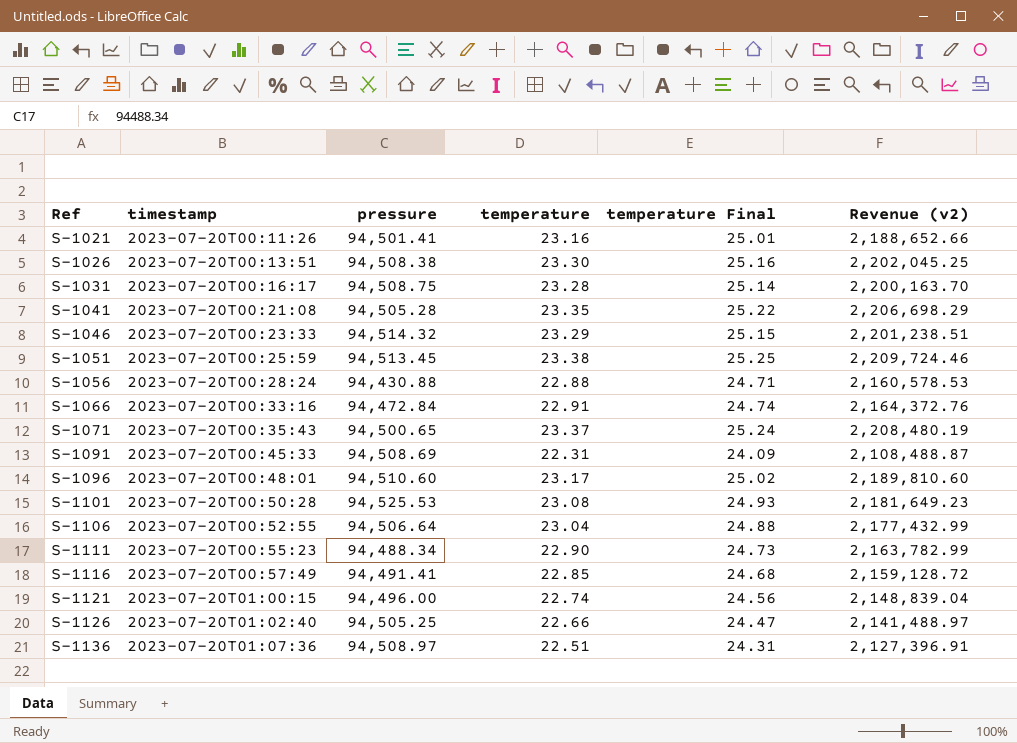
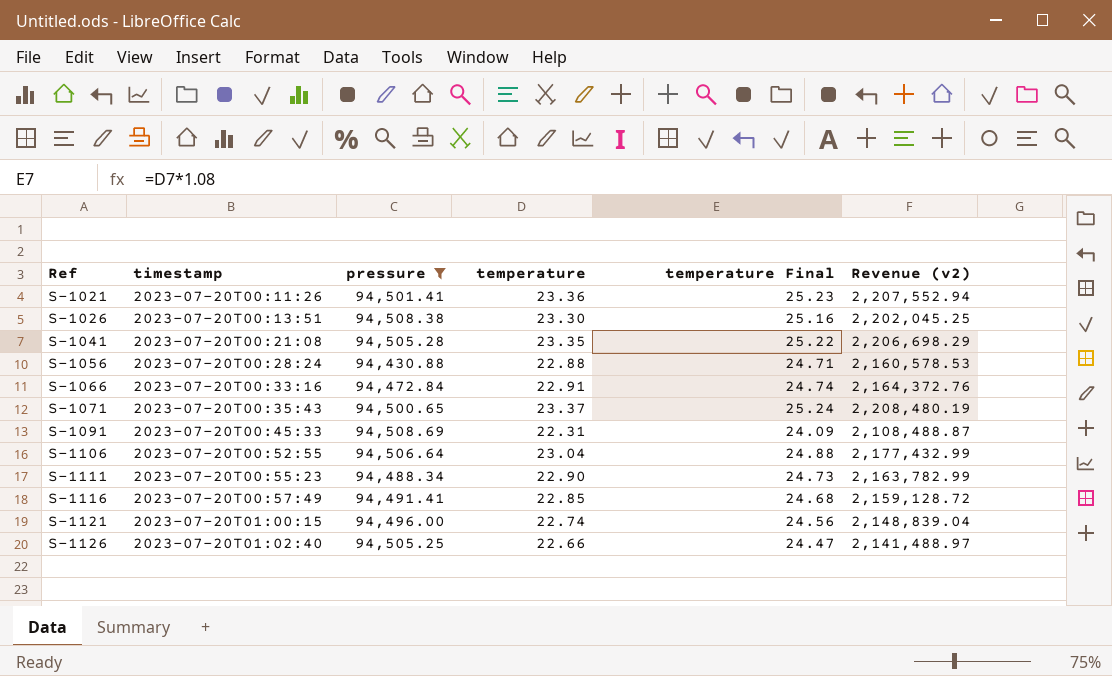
filter: none -> pressure <= 94,508.69
S-1021 | temperature: 23.16 -> 23.36
S-1021 | temperature Final: 25.01 -> 25.23
S-1021 | Revenue (v2): 2,188,652.66 -> 2,207,552.94

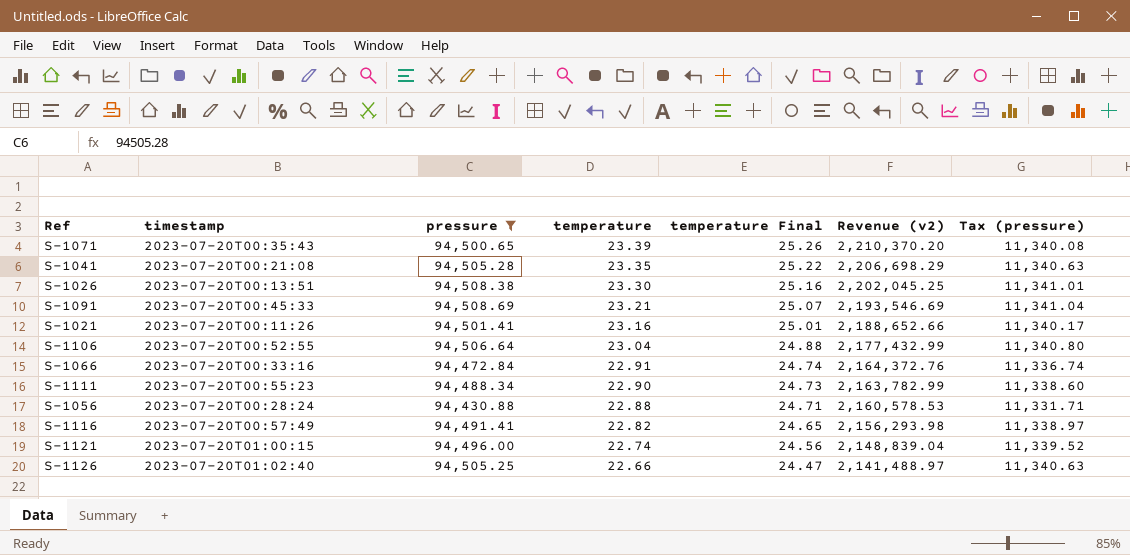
row order: Ref ascending -> temperature descending
column Tax (pressure) | formula: none -> [pressure] * 0.12
S-1071 | temperature: 23.37 -> 23.39
S-1071 | temperature Final: 25.24 -> 25.26
S-1071 | Revenue (v2): 2,208,480.19 -> 2,210,370.20
S-1091 | temperature: 22.31 -> 23.21
S-1091 | temperature Final: 24.09 -> 25.07
S-1091 | Revenue (v2): 2,108,488.87 -> 2,193,546.69
S-1021 | temperature: 23.36 -> 23.16
S-1021 | temperature Final: 25.23 -> 25.01
S-1021 | Revenue (v2): 2,207,552.94 -> 2,188,652.66
S-1116 | temperature: 22.85 -> 22.82
S-1116 | temperature Final: 24.68 -> 24.65
S-1116 | Revenue (v2): 2,159,128.72 -> 2,156,293.98

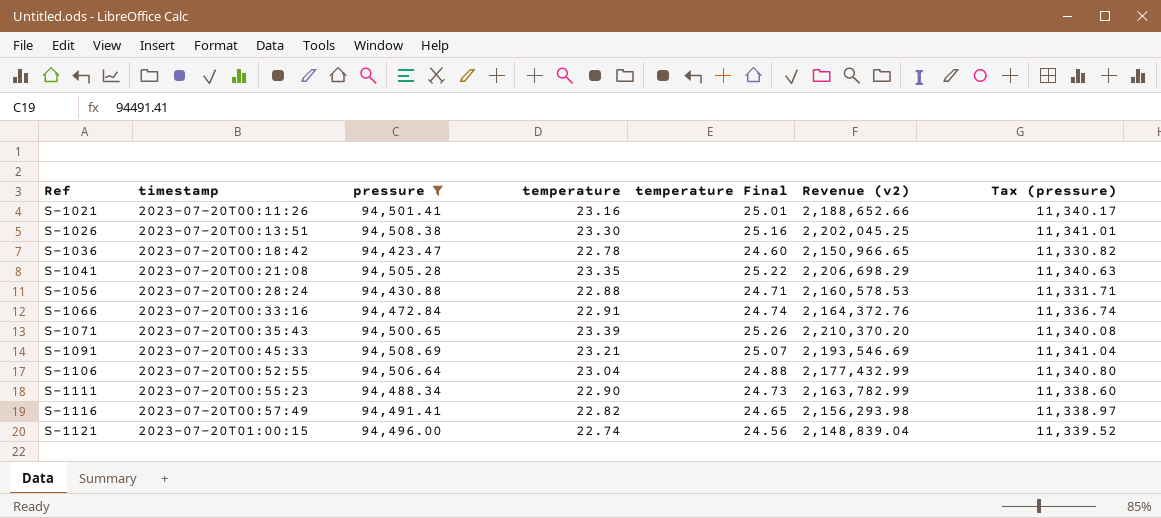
row order: temperature descending -> Ref ascending
row S-1126: 2023-07-20T01:02:40 | 94,505.25 | 22.66 | 24.47 | 2,141,488.97 | 11,340.63 -> none
row S-1036: none -> 2023-07-20T00:18:42 | 94,423.47 | 22.78 | 24.60 | 2,150,966.65 | 11,330.82

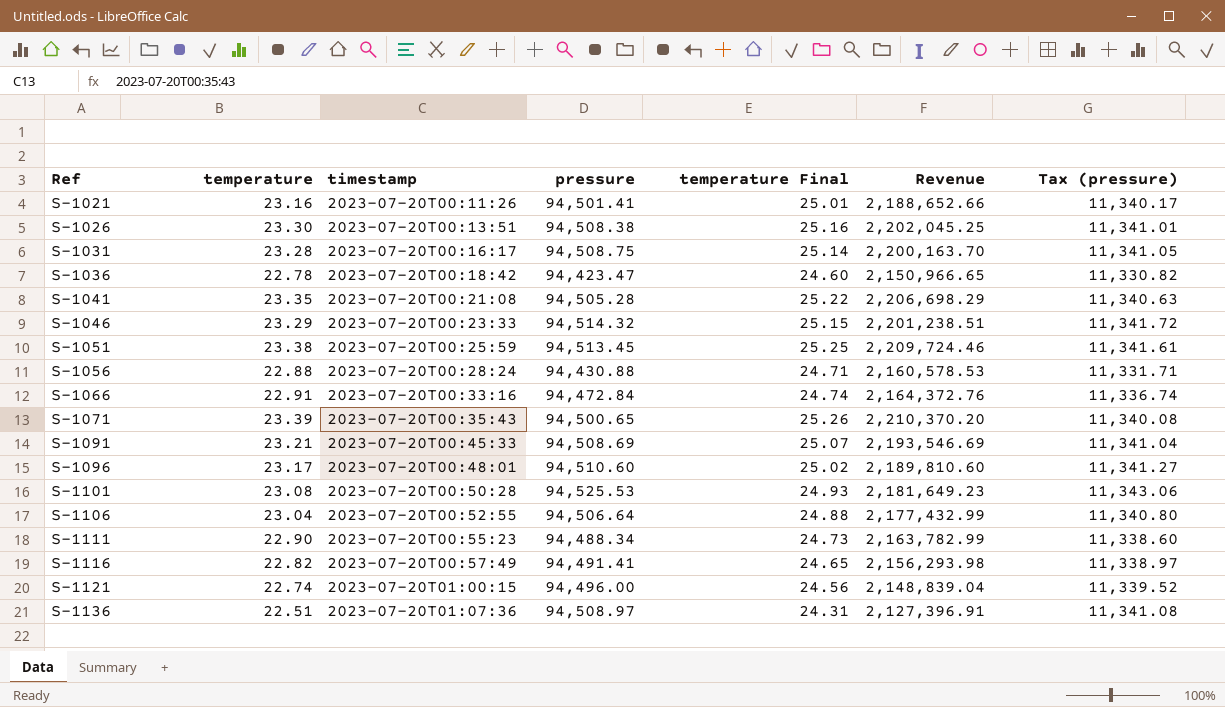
filter: pressure <= 94,508.69 -> none
column temperature | position: 4 -> 2
column name: Revenue (v2) -> Revenue

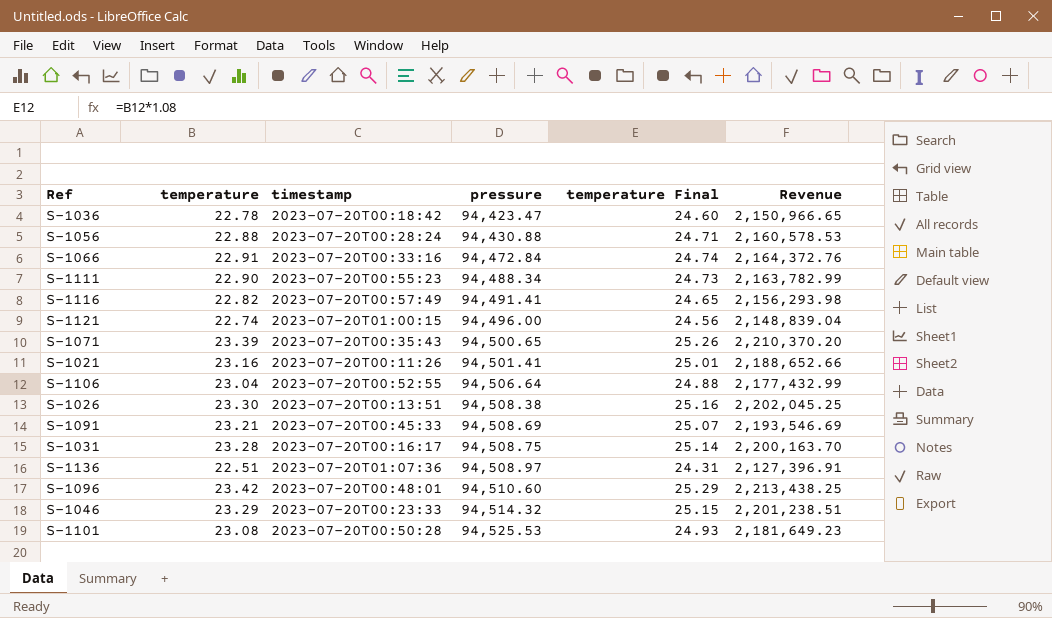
row order: Ref ascending -> pressure ascending
column Tax (pressure) | formula: [pressure] * 0.12 -> none
row S-1041: 23.35 | 2023-07-20T00:21:08 | 94,505.28 | 25.22 | 2,206,698.29 | 11,340.63 -> none
row S-1051: 23.38 | 2023-07-20T00:25:59 | 94,513.45 | 25.25 | 2,209,724.46 | 11,341.61 -> none
S-1096 | temperature: 23.17 -> 23.42
S-1096 | temperature Final: 25.02 -> 25.29
S-1096 | Revenue: 2,189,810.60 -> 2,213,438.25

